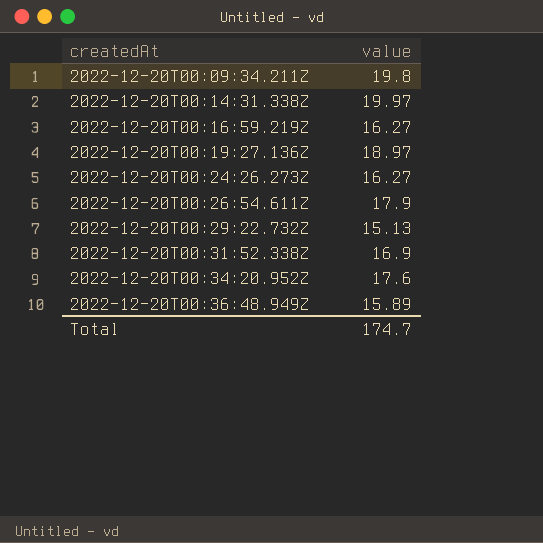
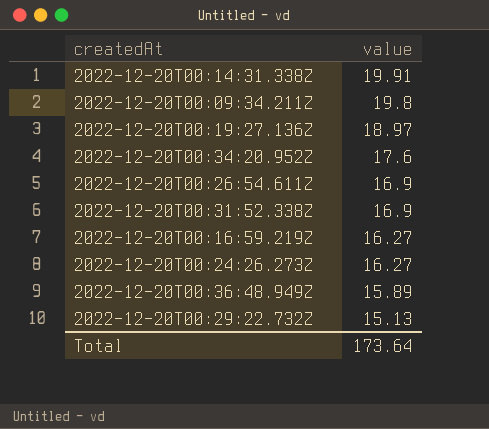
row order: createdAt ascending -> value descending
2022-12-20T00:14:31.338Z | value: 19.97 -> 19.91
2022-12-20T00:26:54.611Z | value: 17.9 -> 16.9
Total | value: 174.7 -> 173.64

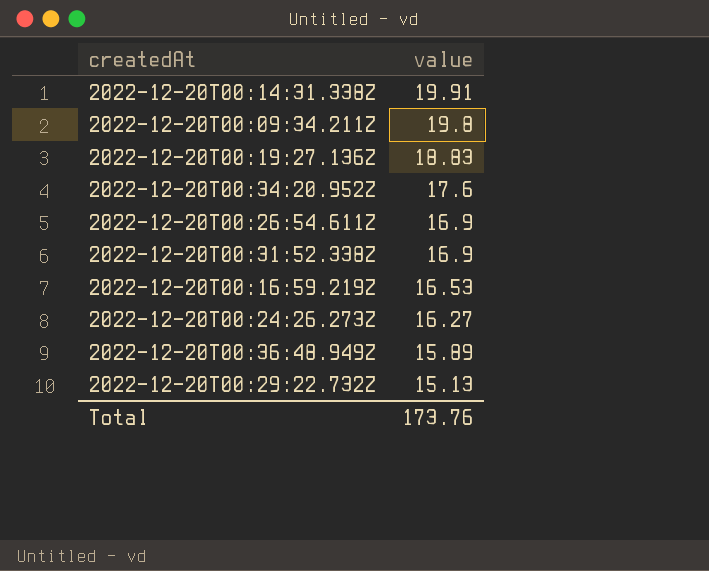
2022-12-20T00:19:27.136Z | value: 18.97 -> 18.83
2022-12-20T00:16:59.219Z | value: 16.27 -> 16.53
Total | value: 173.64 -> 173.76

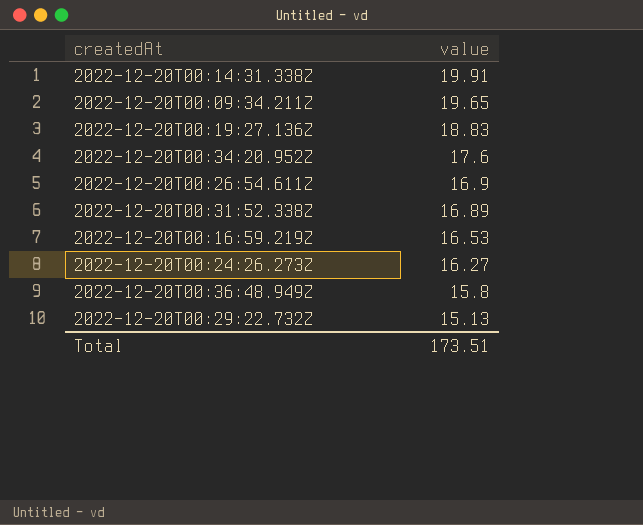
2022-12-20T00:09:34.211Z | value: 19.8 -> 19.65
2022-12-20T00:31:52.338Z | value: 16.9 -> 16.89
2022-12-20T00:36:48.949Z | value: 15.89 -> 15.8
Total | value: 173.76 -> 173.51

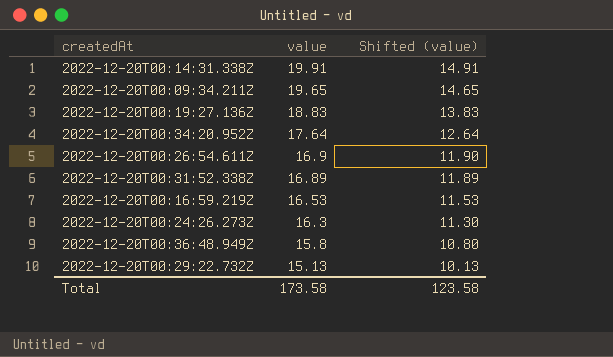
column Shifted (value) | formula: none -> [value] - 5
2022-12-20T00:34:20.952Z | value: 17.6 -> 17.64
2022-12-20T00:24:26.273Z | value: 16.27 -> 16.3
Total | value: 173.51 -> 173.58

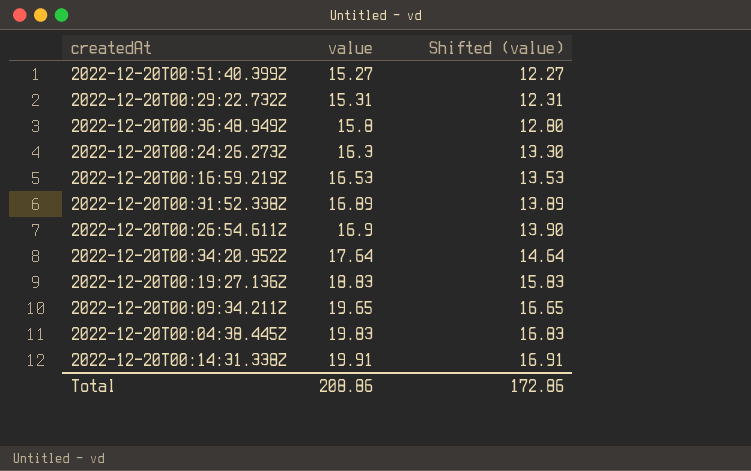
row order: value descending -> value ascending
column Shifted (value) | formula: [value] - 5 -> [value] - 3
row 2022-12-20T00:51:40.399Z: none -> 15.27 | 12.27
2022-12-20T00:29:22.732Z | value: 15.13 -> 15.31
row 2022-12-20T00:04:38.445Z: none -> 19.83 | 16.83
Total | value: 173.58 -> 208.86
Total | Shifted (value): 123.58 -> 172.86

